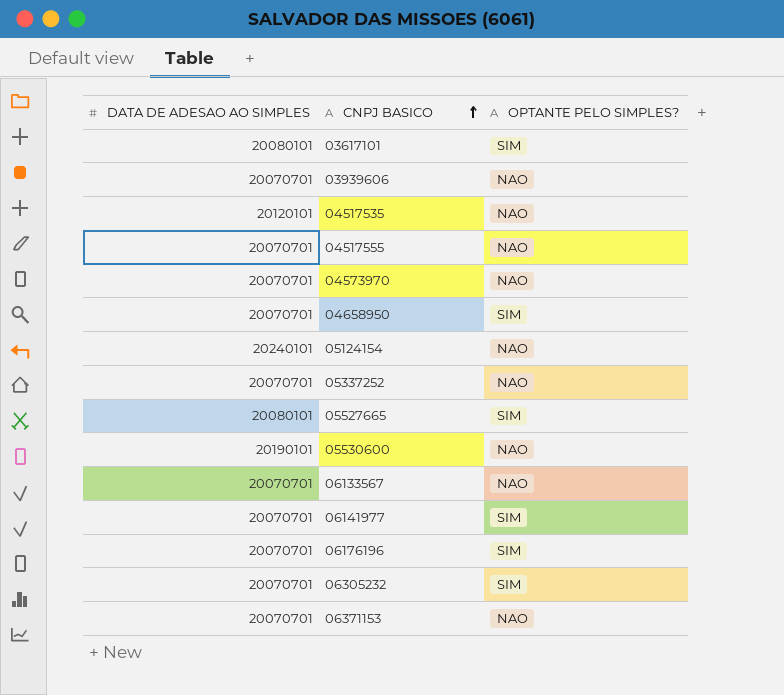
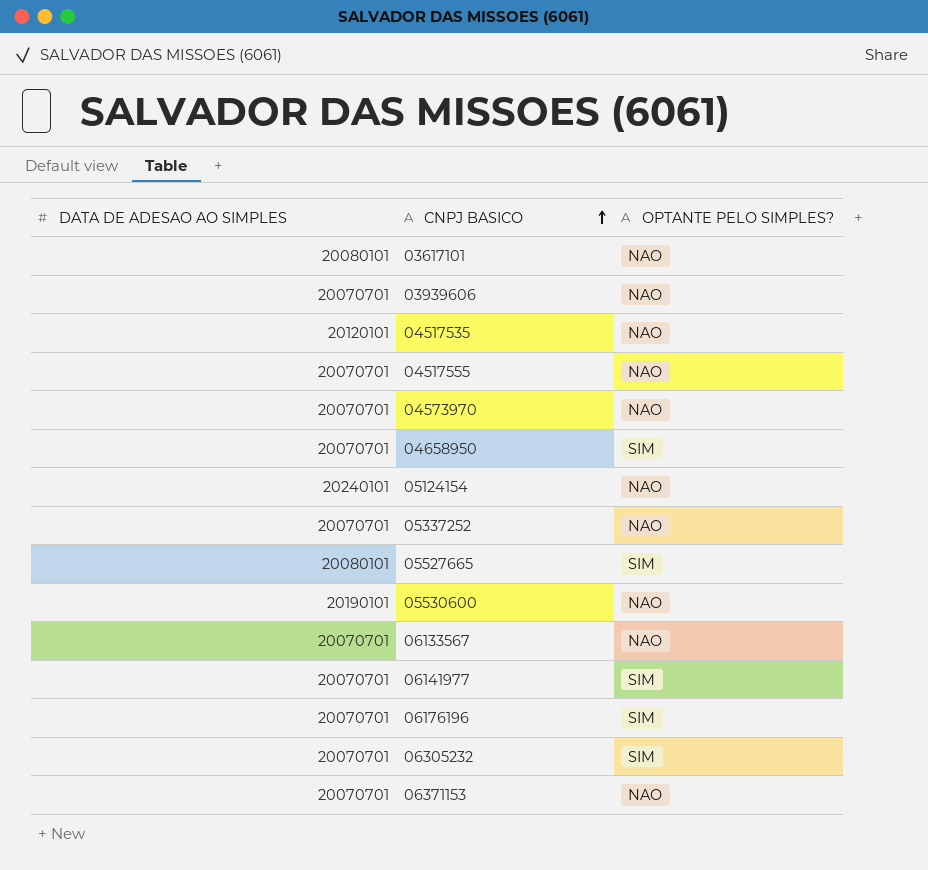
03617101 | OPTANTE PELO SIMPLES?: SIM -> NAO

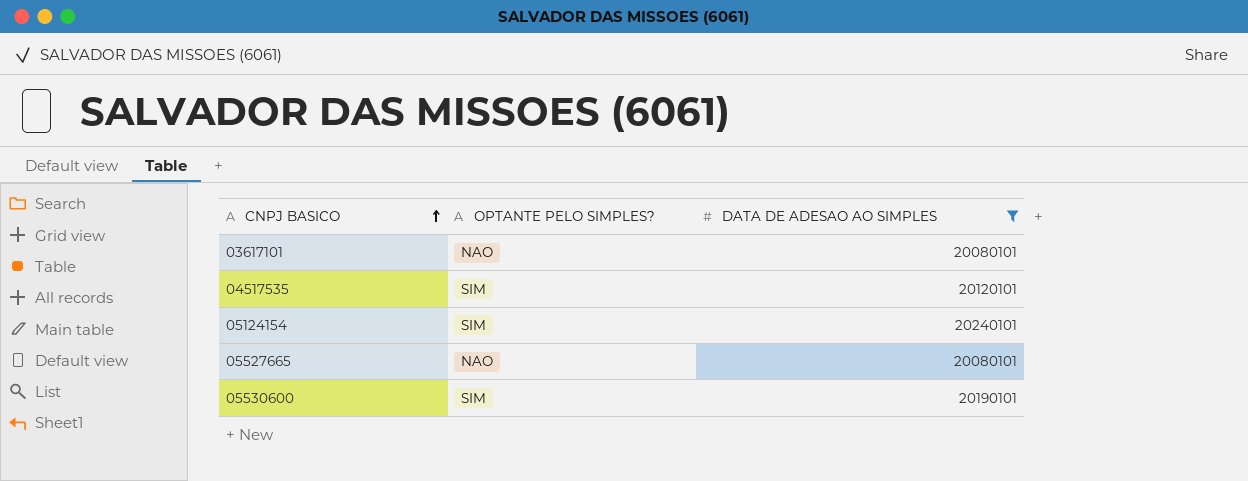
filter: none -> DATA DE ADESAO AO SIMPLES != 20070701
column DATA DE ADESAO AO SIMPLES | position: 1 -> 3
04517535 | OPTANTE PELO SIMPLES?: NAO -> SIM
05124154 | OPTANTE PELO SIMPLES?: NAO -> SIM
05527665 | OPTANTE PELO SIMPLES?: SIM -> NAO
05530600 | OPTANTE PELO SIMPLES?: NAO -> SIM

